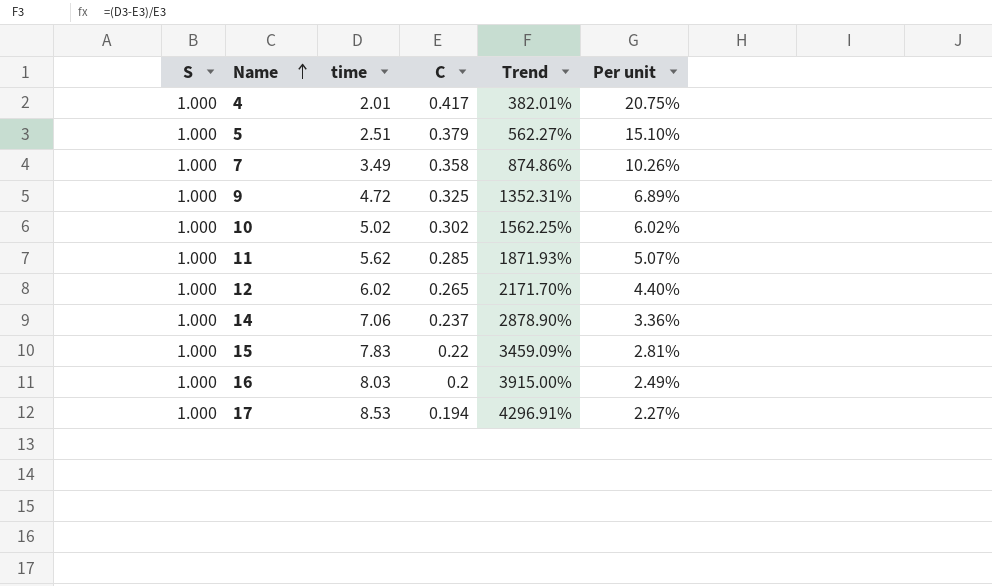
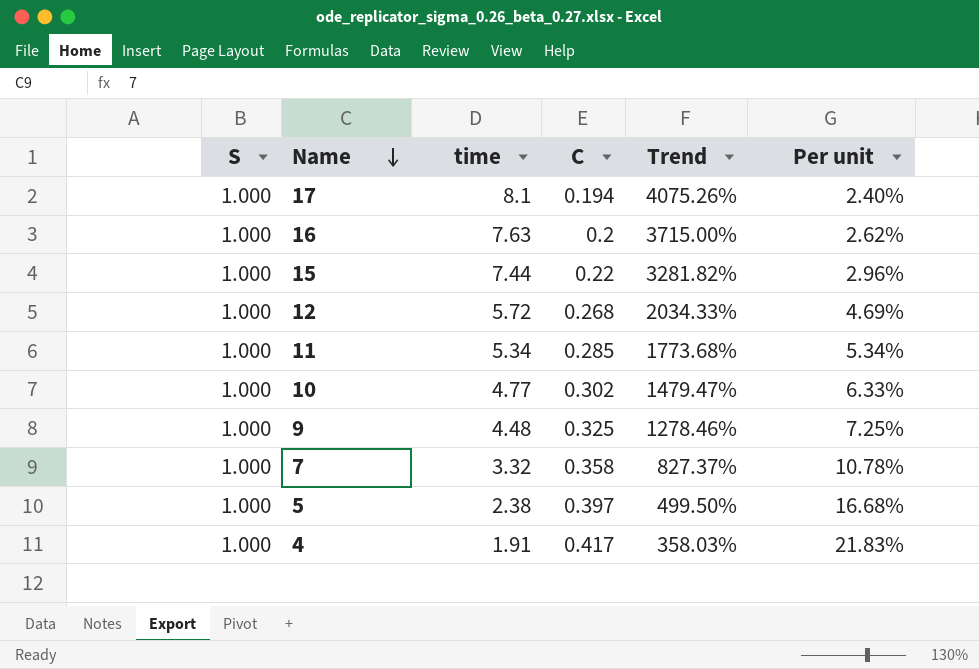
row order: Name ascending -> Name descending
row 14: 1.000 | 7.06 | 0.237 | 2878.90% | 3.36% -> none
17 | time: 8.53 -> 8.1
17 | Trend: 4296.91% -> 4075.26%
17 | Per unit: 2.27% -> 2.40%
16 | time: 8.03 -> 7.63
16 | Trend: 3915.00% -> 3715.00%
16 | Per unit: 2.49% -> 2.62%
15 | time: 7.83 -> 7.44
15 | Trend: 3459.09% -> 3281.82%
15 | Per unit: 2.81% -> 2.96%
12 | time: 6.02 -> 5.72
12 | C: 0.265 -> 0.268
12 | Trend: 2171.70% -> 2034.33%
12 | Per unit: 4.40% -> 4.69%
11 | time: 5.62 -> 5.34
11 | Trend: 1871.93% -> 1773.68%
11 | Per unit: 5.07% -> 5.34%
10 | time: 5.02 -> 4.77
10 | Trend: 1562.25% -> 1479.47%
10 | Per unit: 6.02% -> 6.33%
9 | time: 4.72 -> 4.48
9 | Trend: 1352.31% -> 1278.46%
9 | Per unit: 6.89% -> 7.25%
7 | time: 3.49 -> 3.32
7 | Trend: 874.86% -> 827.37%
7 | Per unit: 10.26% -> 10.78%
5 | time: 2.51 -> 2.38
5 | C: 0.379 -> 0.397
5 | Trend: 562.27% -> 499.50%
5 | Per unit: 15.10% -> 16.68%
4 | time: 2.01 -> 1.91
4 | Trend: 382.01% -> 358.03%
4 | Per unit: 20.75% -> 21.83%

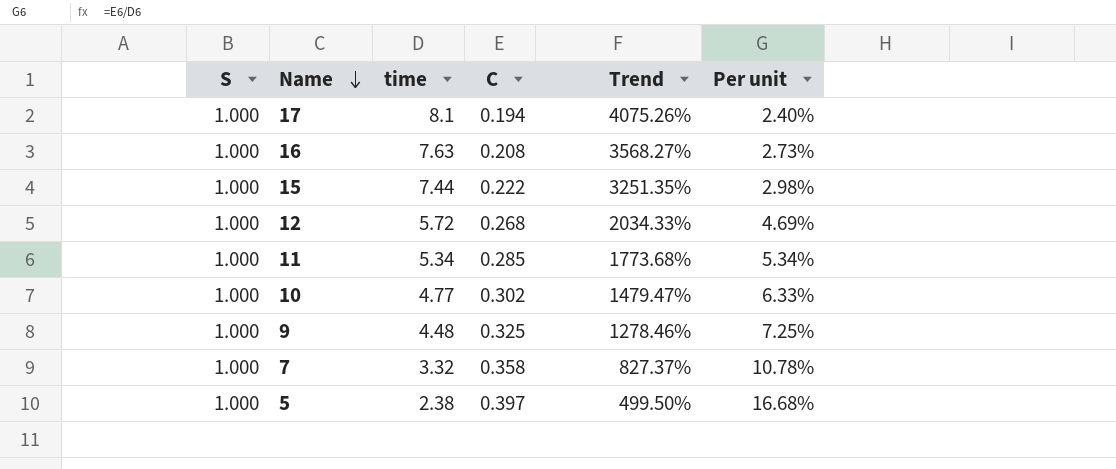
row 4: 1.000 | 1.91 | 0.417 | 358.03% | 21.83% -> none
16 | C: 0.2 -> 0.208
16 | Trend: 3715.00% -> 3568.27%
16 | Per unit: 2.62% -> 2.73%
15 | C: 0.22 -> 0.222
15 | Trend: 3281.82% -> 3251.35%
15 | Per unit: 2.96% -> 2.98%

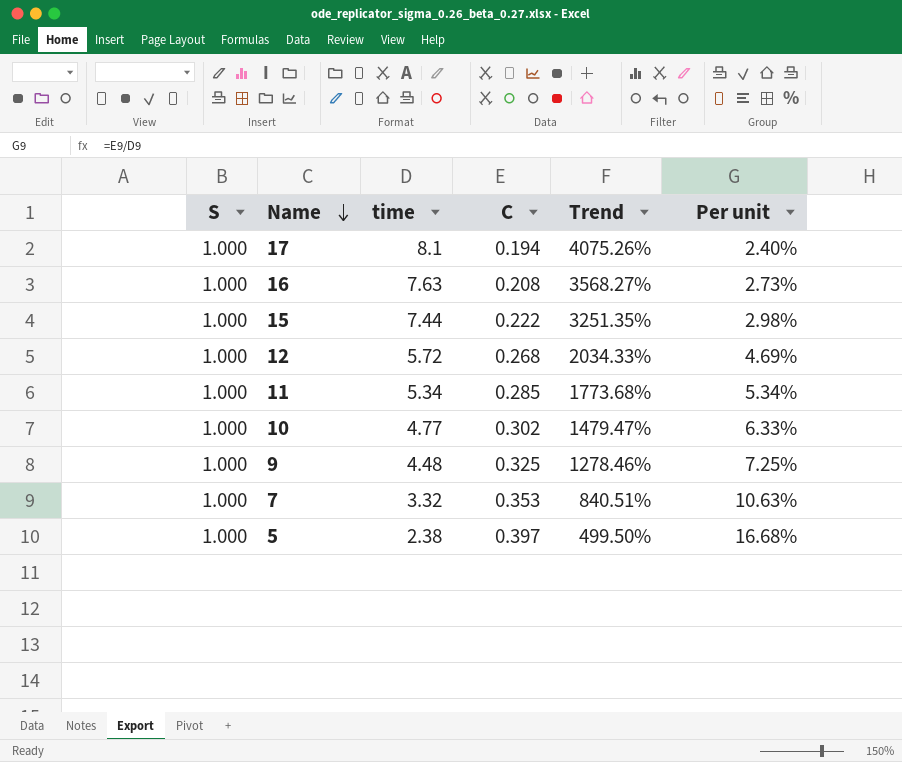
7 | C: 0.358 -> 0.353
7 | Trend: 827.37% -> 840.51%
7 | Per unit: 10.78% -> 10.63%

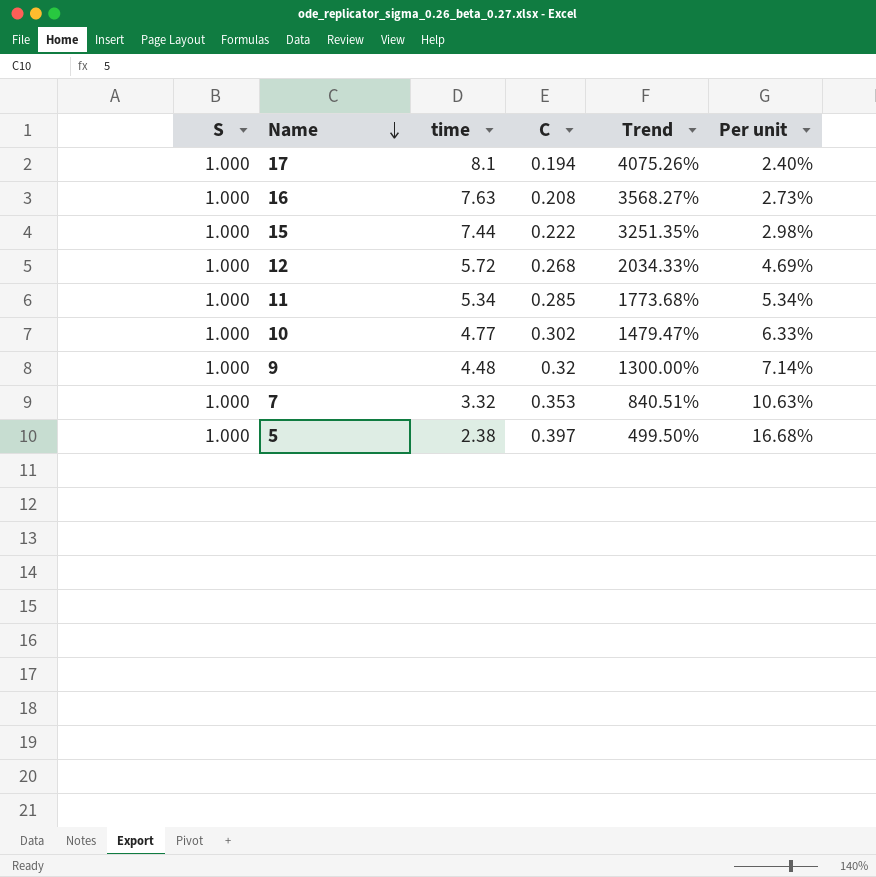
9 | C: 0.325 -> 0.32
9 | Trend: 1278.46% -> 1300.00%
9 | Per unit: 7.25% -> 7.14%

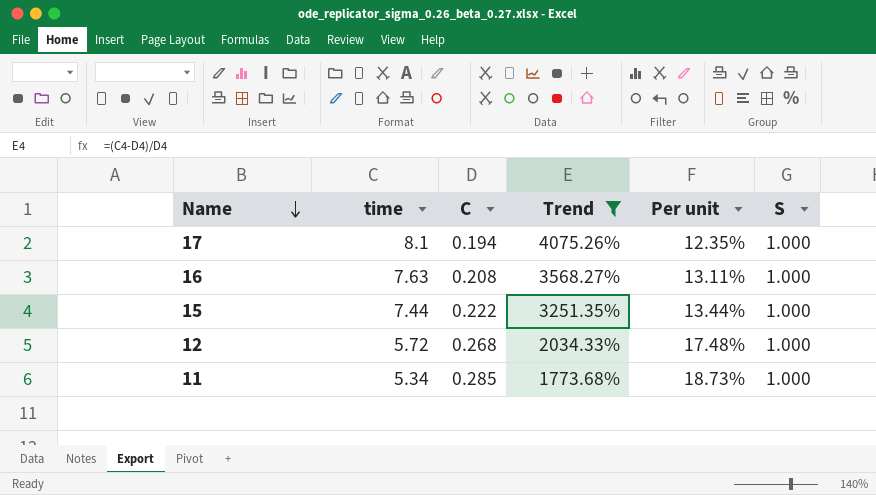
filter: none -> Trend >= 1773.68%
column Per unit | formula: [C] / [time] -> [S] / [time]
column S | position: 1 -> 6

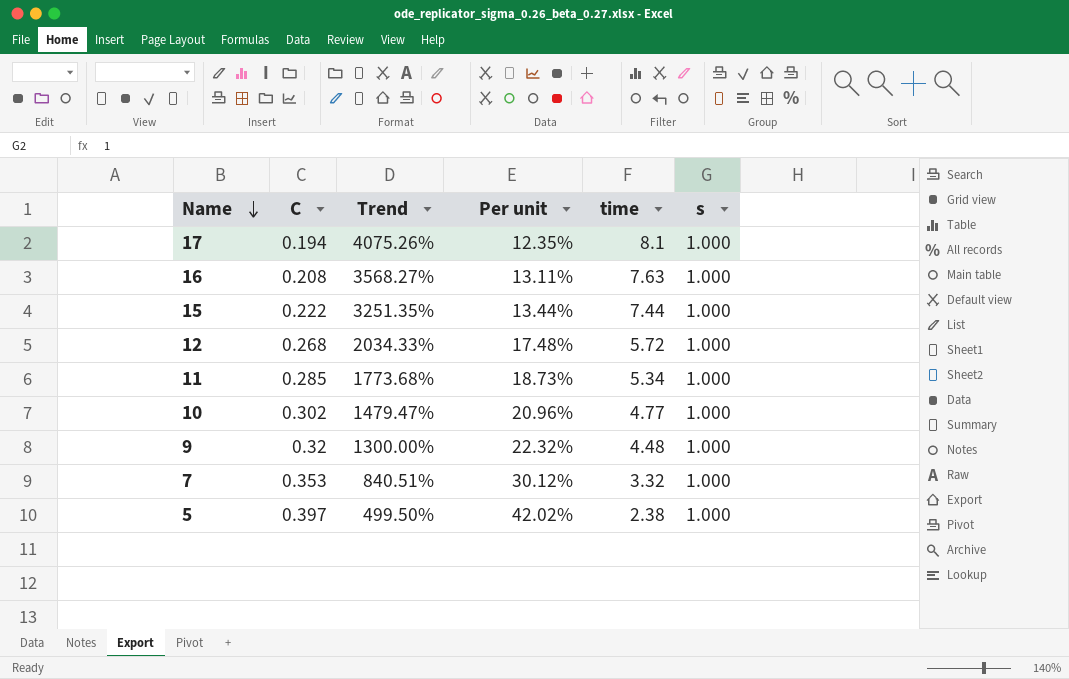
filter: Trend >= 1773.68% -> none
column time | position: 2 -> 5
column name: S -> s

